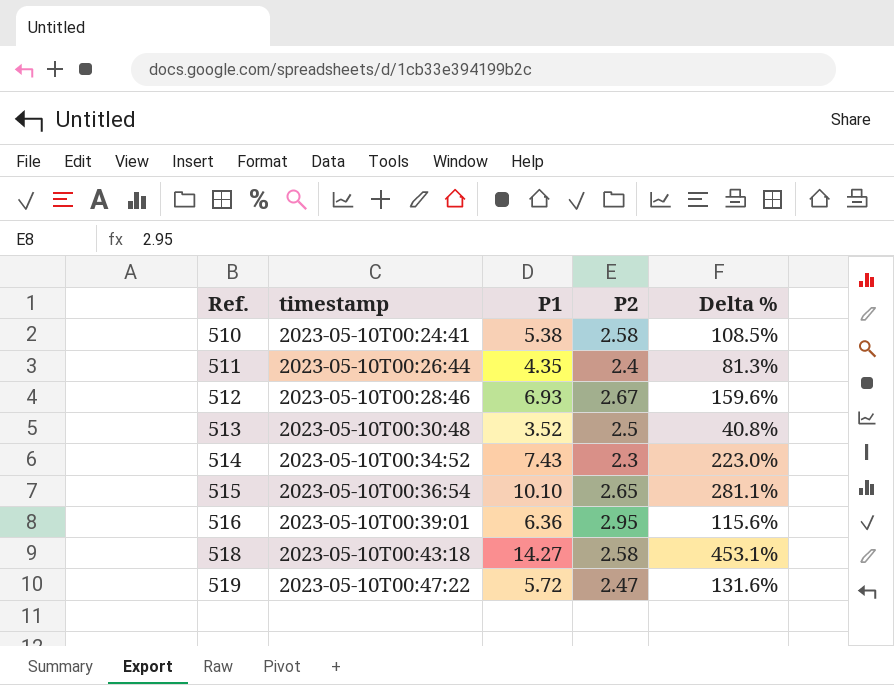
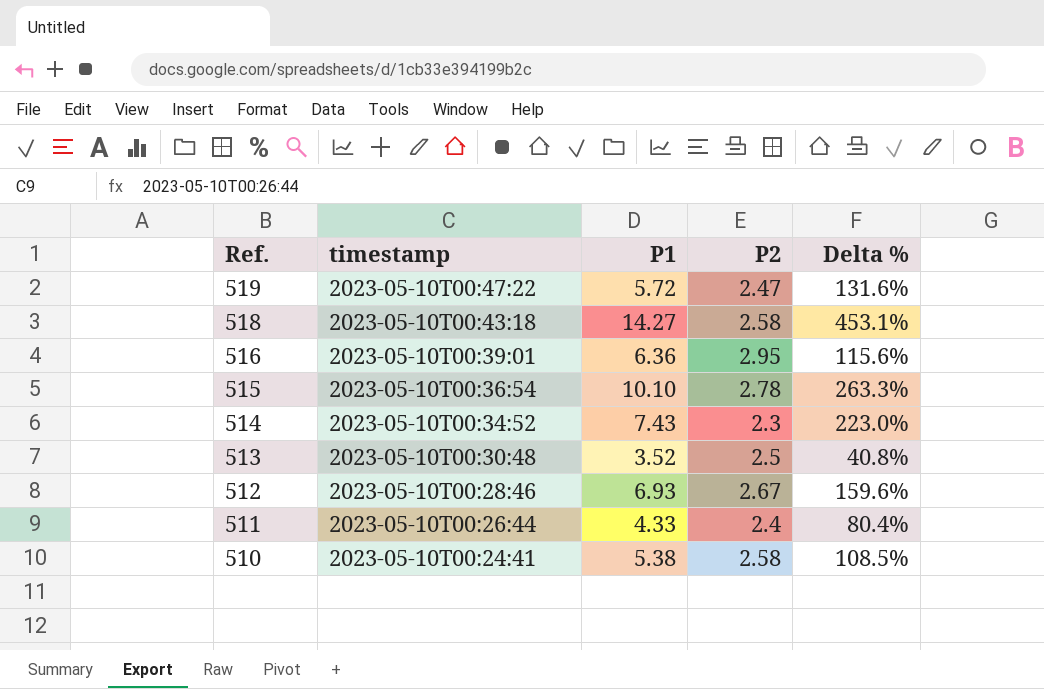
row order: Ref. ascending -> Ref. descending
515 | P2: 2.65 -> 2.78
515 | Delta %: 281.1% -> 263.3%
511 | P1: 4.35 -> 4.33
511 | Delta %: 81.3% -> 80.4%

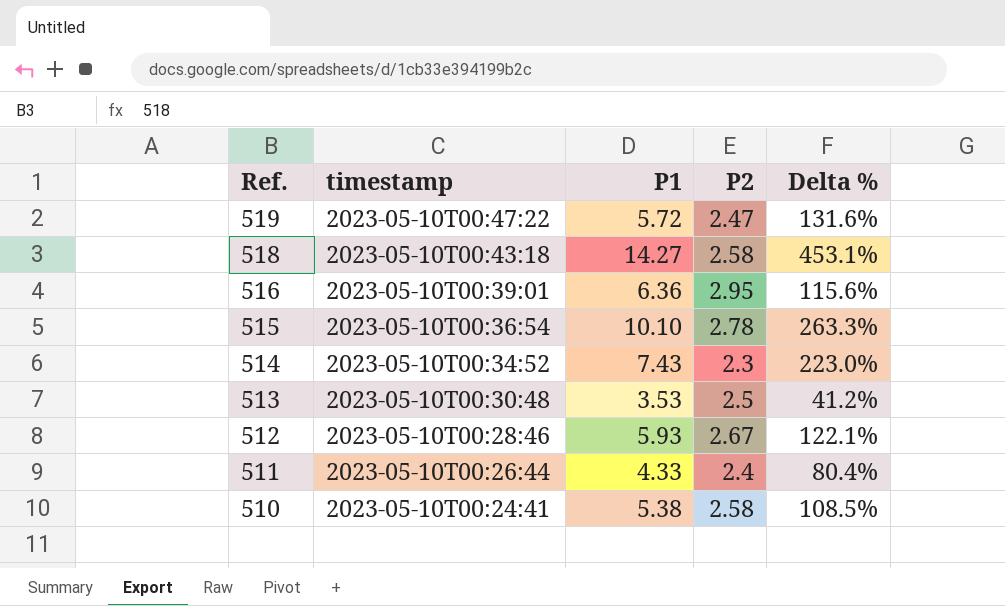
513 | P1: 3.52 -> 3.53
513 | Delta %: 40.8% -> 41.2%
512 | P1: 6.93 -> 5.93
512 | Delta %: 159.6% -> 122.1%

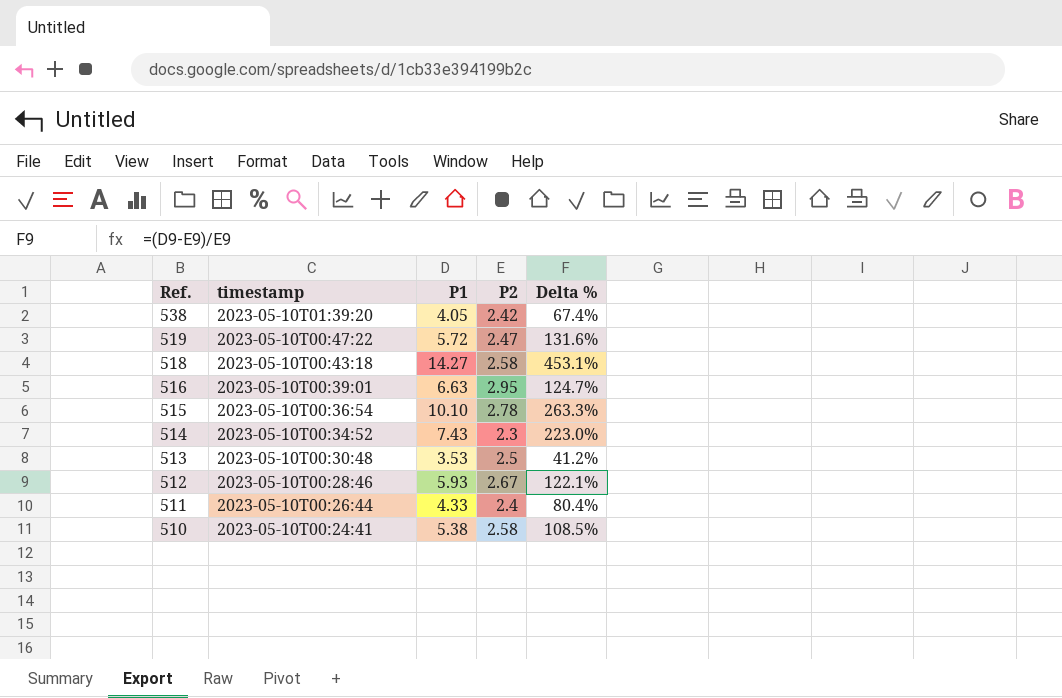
row 538: none -> 2023-05-10T01:39:20 | 4.05 | 2.42 | 67.4%
516 | P1: 6.36 -> 6.63
516 | Delta %: 115.6% -> 124.7%

